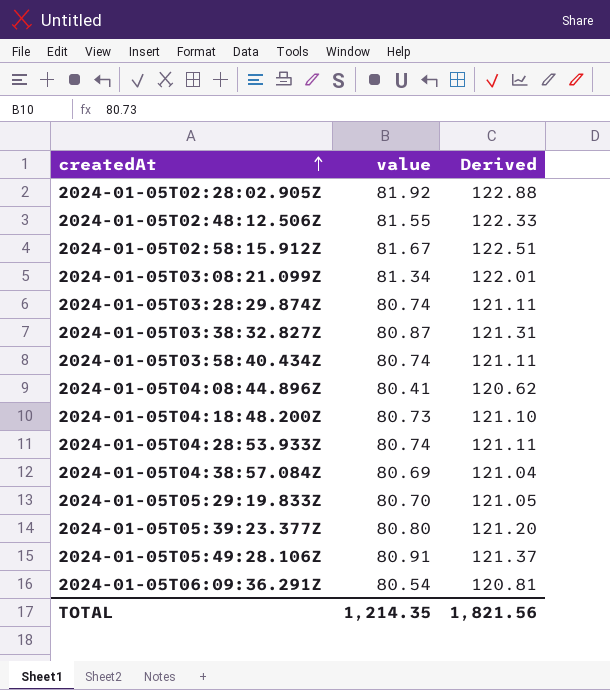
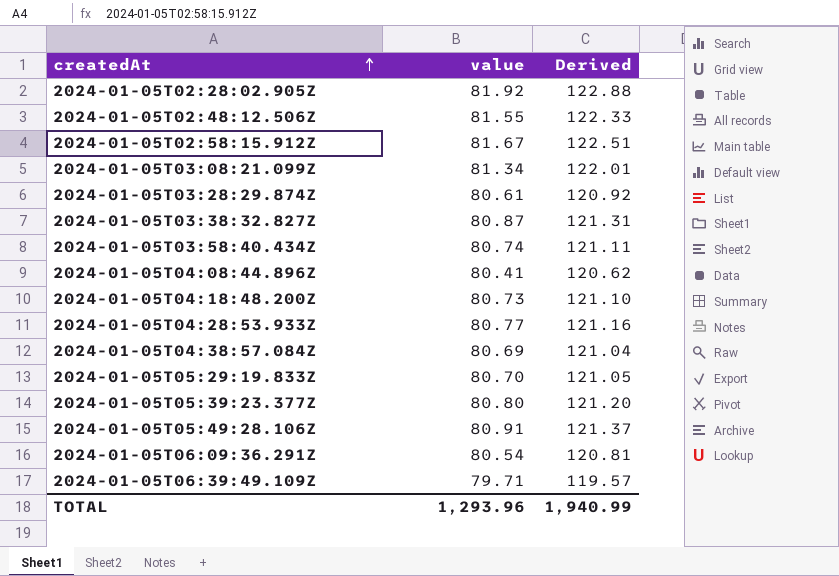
2024-01-05T03:28:29.874Z | value: 80.74 -> 80.61
2024-01-05T03:28:29.874Z | Derived: 121.11 -> 120.92
2024-01-05T04:28:53.933Z | value: 80.74 -> 80.77
2024-01-05T04:28:53.933Z | Derived: 121.11 -> 121.16
row 2024-01-05T06:39:49.109Z: none -> 79.71 | 119.57
TOTAL | value: 1,214.35 -> 1,293.96
TOTAL | Derived: 1,821.56 -> 1,940.99

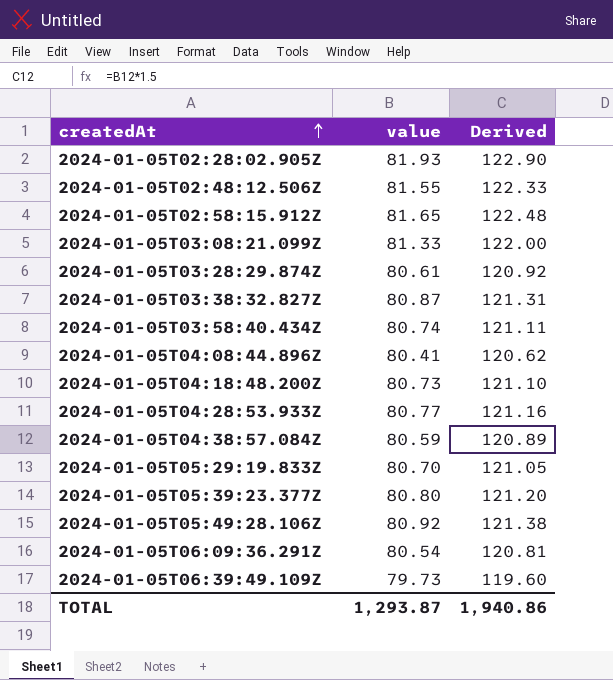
2024-01-05T02:28:02.905Z | value: 81.92 -> 81.93
2024-01-05T02:28:02.905Z | Derived: 122.88 -> 122.90
2024-01-05T02:58:15.912Z | value: 81.67 -> 81.65
2024-01-05T02:58:15.912Z | Derived: 122.51 -> 122.48
2024-01-05T03:08:21.099Z | value: 81.34 -> 81.33
2024-01-05T03:08:21.099Z | Derived: 122.01 -> 122.00
2024-01-05T04:38:57.084Z | value: 80.69 -> 80.59
2024-01-05T04:38:57.084Z | Derived: 121.04 -> 120.89
2024-01-05T05:49:28.106Z | value: 80.91 -> 80.92
2024-01-05T05:49:28.106Z | Derived: 121.37 -> 121.38
2024-01-05T06:39:49.109Z | value: 79.71 -> 79.73
2024-01-05T06:39:49.109Z | Derived: 119.57 -> 119.60
TOTAL | value: 1,293.96 -> 1,293.87
TOTAL | Derived: 1,940.99 -> 1,940.86

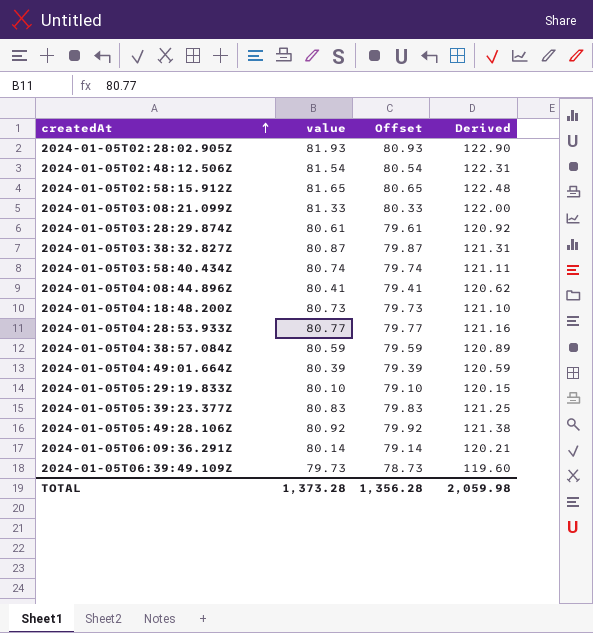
column Offset | formula: none -> [value] - 1
2024-01-05T02:48:12.506Z | value: 81.55 -> 81.54
2024-01-05T02:48:12.506Z | Derived: 122.33 -> 122.31
row 2024-01-05T04:49:01.664Z: none -> 80.39 | 79.39 | 120.59
2024-01-05T05:29:19.833Z | value: 80.70 -> 80.10
2024-01-05T05:29:19.833Z | Derived: 121.05 -> 120.15
2024-01-05T05:39:23.377Z | value: 80.80 -> 80.83
2024-01-05T05:39:23.377Z | Derived: 121.20 -> 121.25
2024-01-05T06:09:36.291Z | value: 80.54 -> 80.14
2024-01-05T06:09:36.291Z | Derived: 120.81 -> 120.21
TOTAL | value: 1,293.87 -> 1,373.28
TOTAL | Derived: 1,940.86 -> 2,059.98

